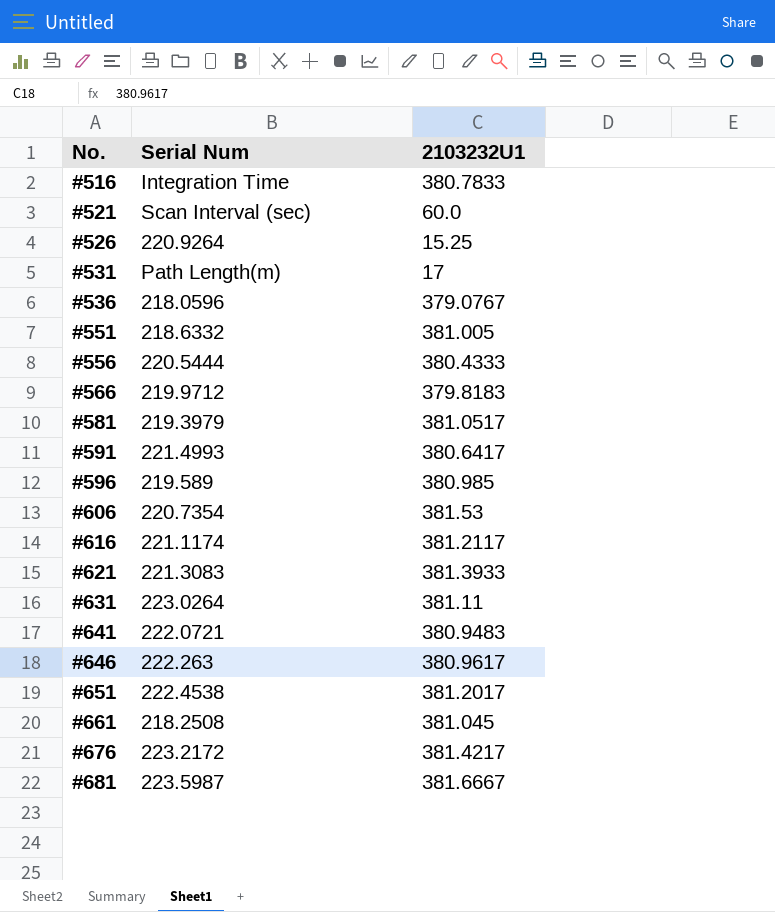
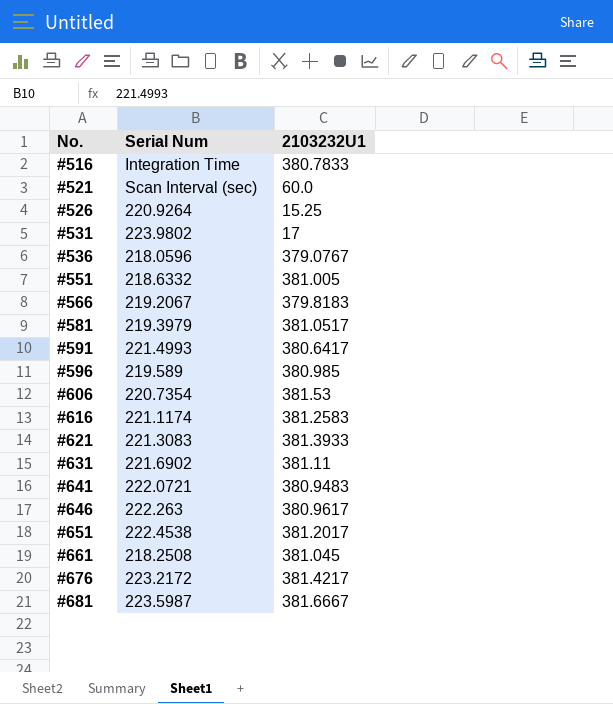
row #556: 220.5444 | 380.4333 -> none
#531 | Serial Num: Path Length(m) -> 223.9802
#566 | Serial Num: 219.9712 -> 219.2067
#616 | 2103232U1: 381.2117 -> 381.2583
#631 | Serial Num: 223.0264 -> 221.6902

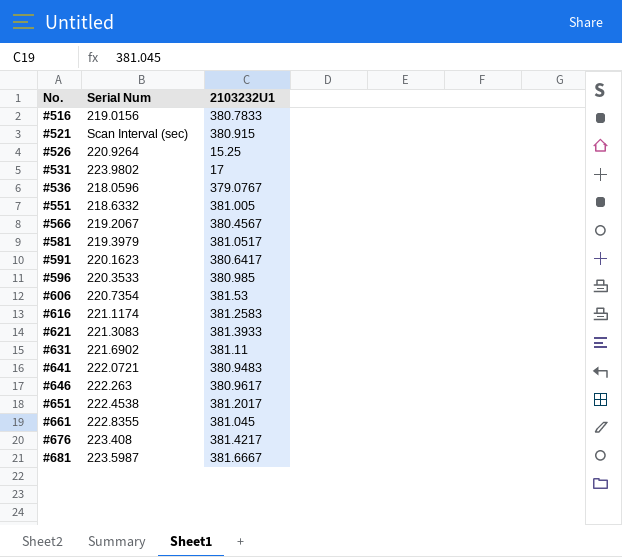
#516 | Serial Num: Integration Time -> 219.0156
#521 | 2103232U1: 60.0 -> 380.915
#566 | 2103232U1: 379.8183 -> 380.4567
#591 | Serial Num: 221.4993 -> 220.1623
#596 | Serial Num: 219.589 -> 220.3533
#661 | Serial Num: 218.2508 -> 222.8355
#676 | Serial Num: 223.2172 -> 223.408

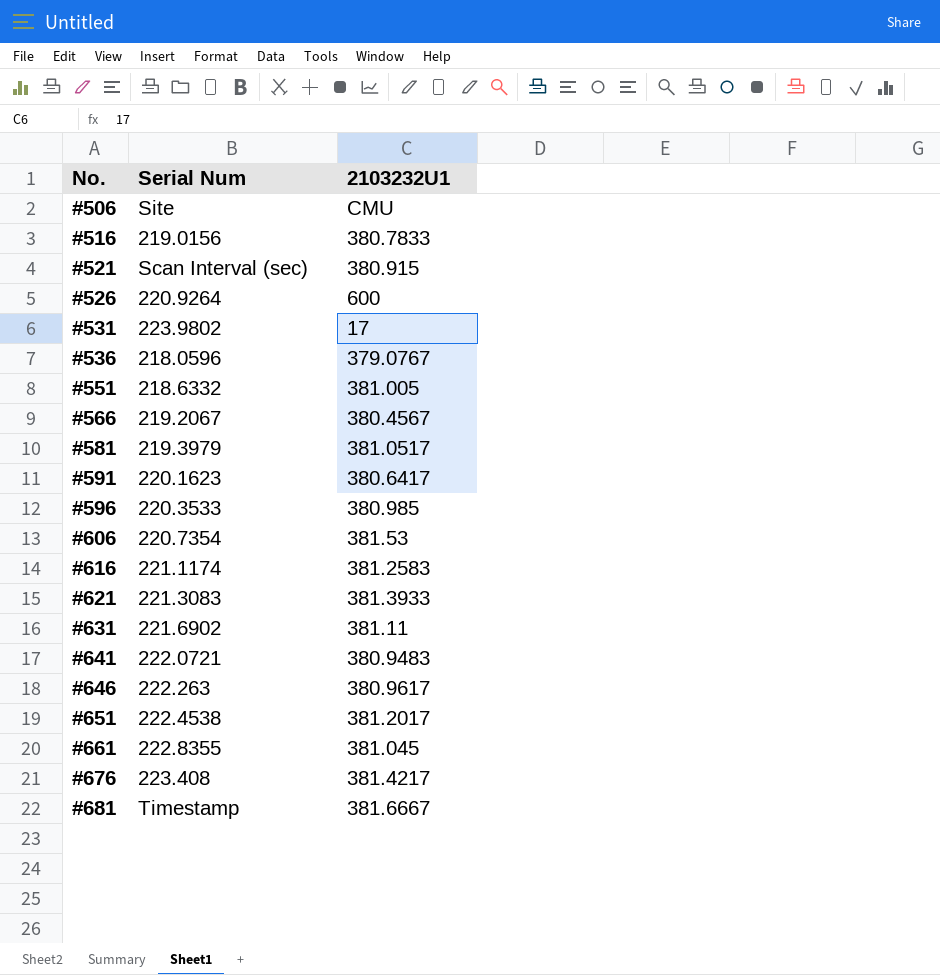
row #506: none -> Site | CMU
#526 | 2103232U1: 15.25 -> 600
#681 | Serial Num: 223.5987 -> Timestamp

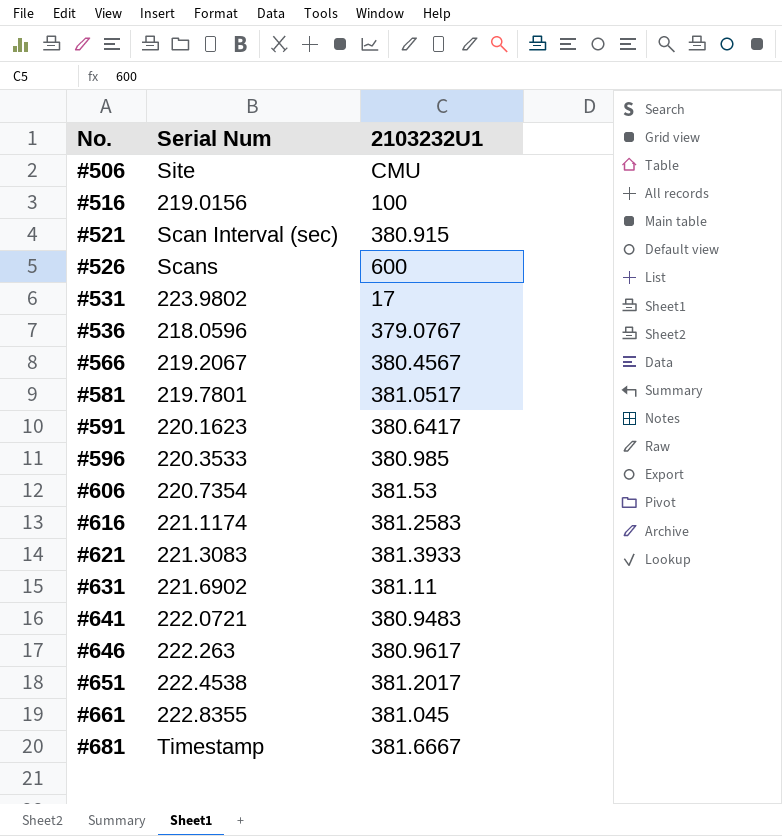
row #551: 218.6332 | 381.005 -> none
row #676: 223.408 | 381.4217 -> none
#516 | 2103232U1: 380.7833 -> 100
#526 | Serial Num: 220.9264 -> Scans
#581 | Serial Num: 219.3979 -> 219.7801

